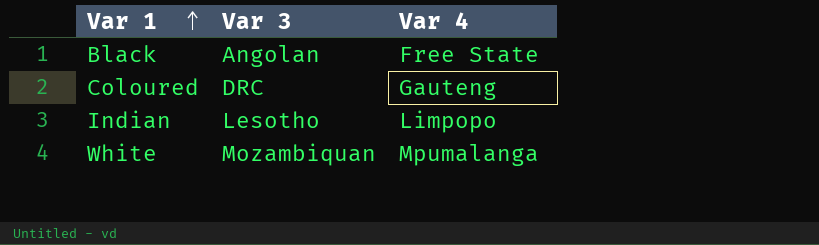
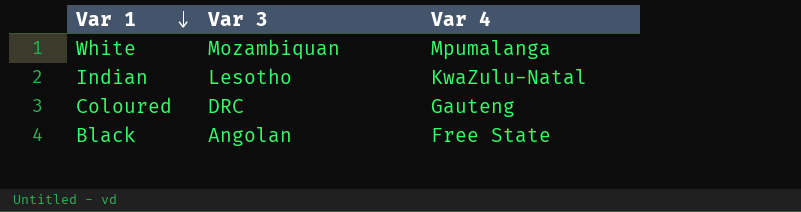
row order: Var 1 ascending -> Var 1 descending
Indian | Var 4: Limpopo -> KwaZulu-Natal

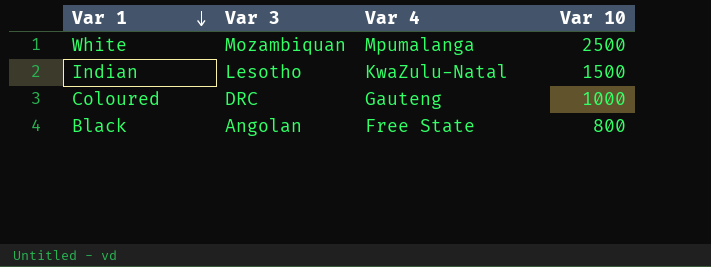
column Var 10 | position: none -> 4

